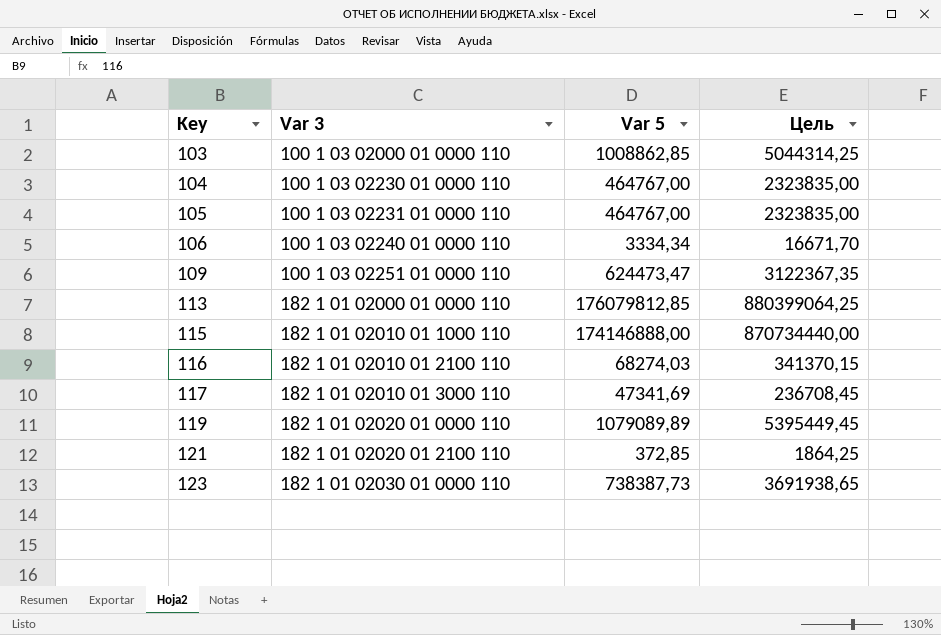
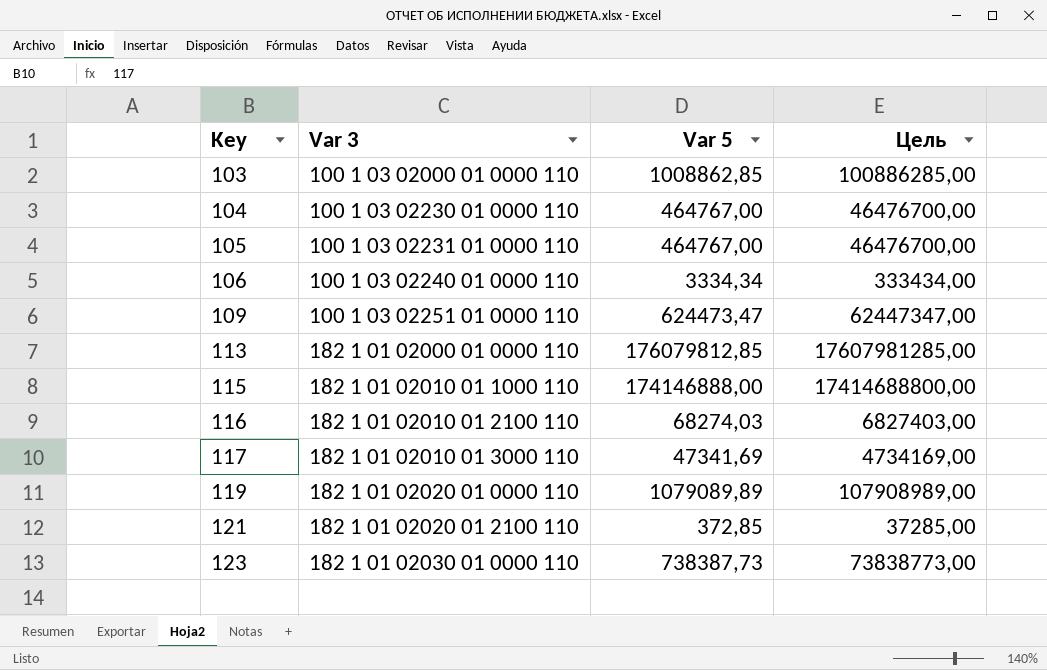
column Цель | formula: [Var 5] * 5 -> [Var 5] * 100

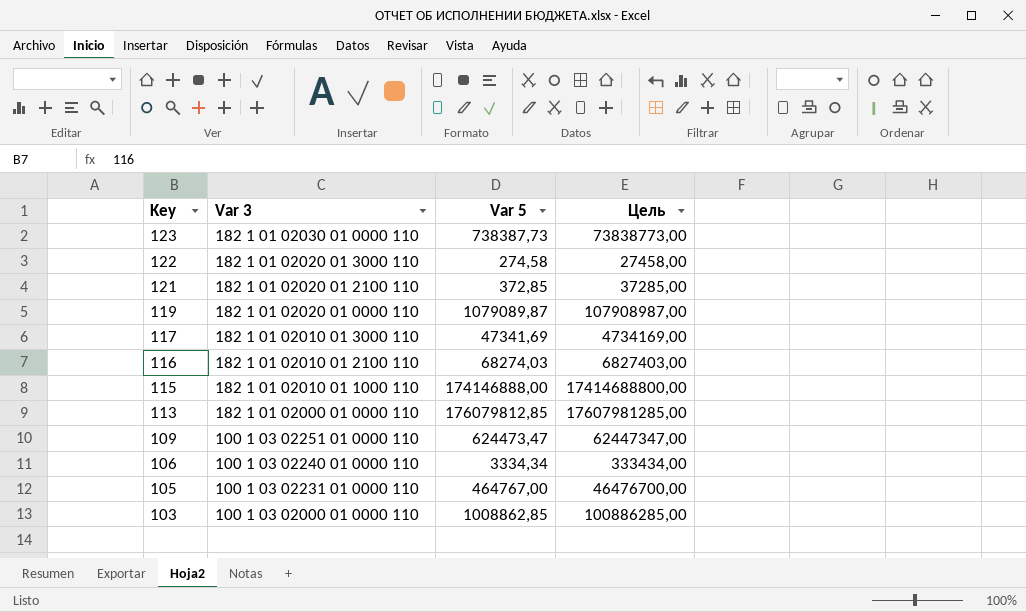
row order: Key ascending -> Key descending
row 104: 100 1 03 02230 01 0000 110 | 464767,00 | 46476700,00 -> none
row 122: none -> 182 1 01 02020 01 3000 110 | 274,58 | 27458,00
119 | Var 5: 1079089,89 -> 1079089,87
119 | Цель: 107908989,00 -> 107908987,00

